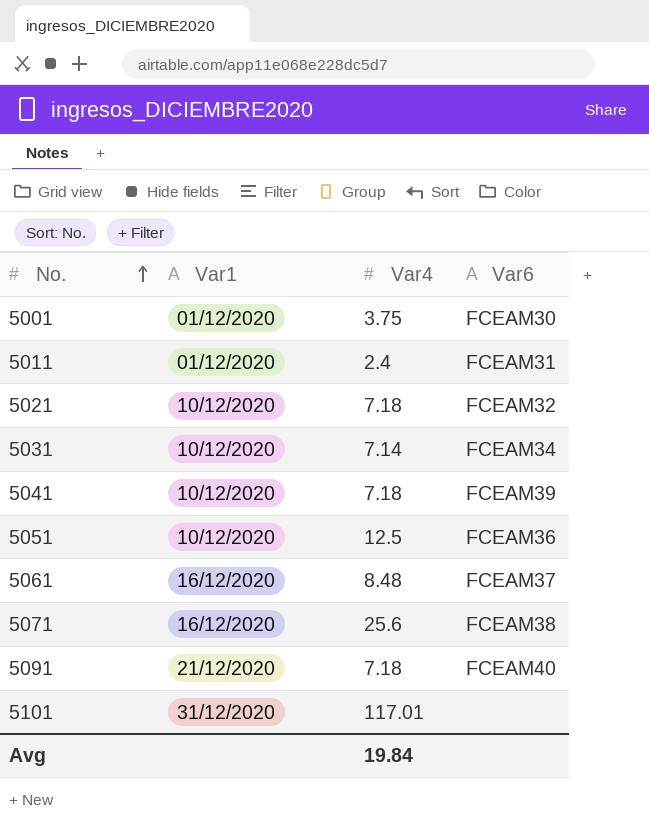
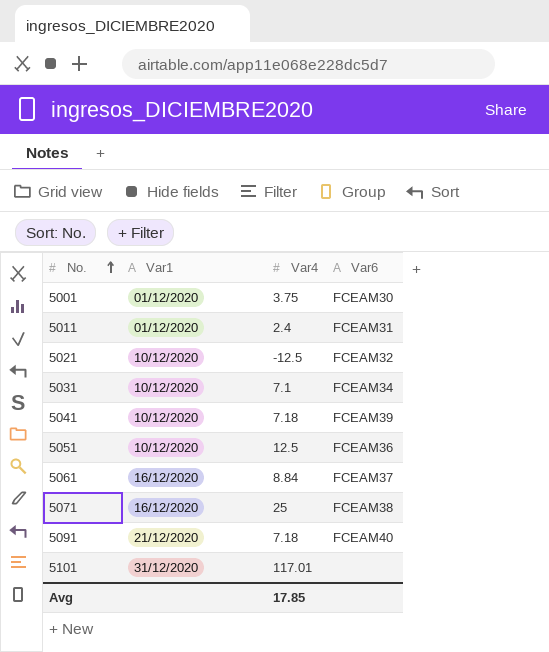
5021 | Var4: 7.18 -> -12.5
5031 | Var4: 7.14 -> 7.1
5061 | Var4: 8.48 -> 8.84
5071 | Var4: 25.6 -> 25
Avg | Var4: 19.84 -> 17.85

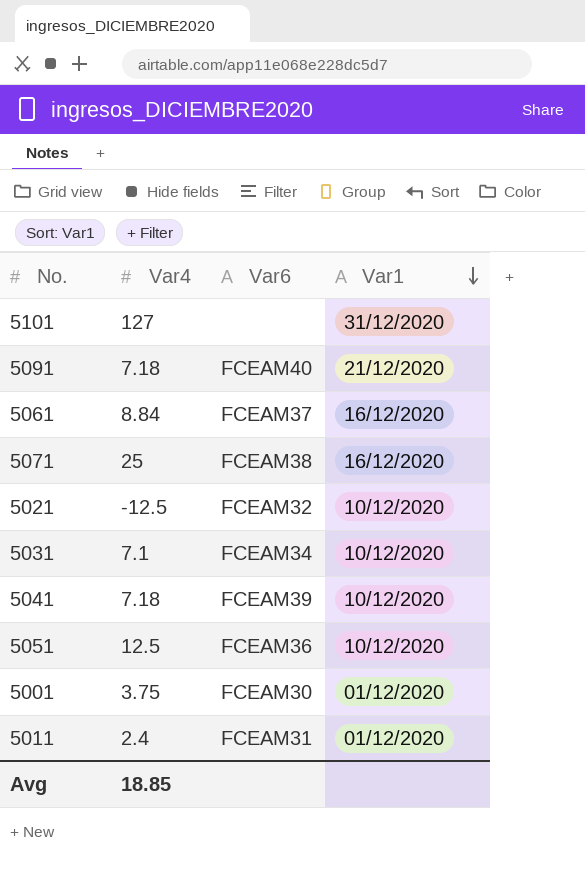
row order: No. ascending -> Var1 descending
column Var1 | position: 2 -> 4
5101 | Var4: 117.01 -> 127
Avg | Var4: 17.85 -> 18.85

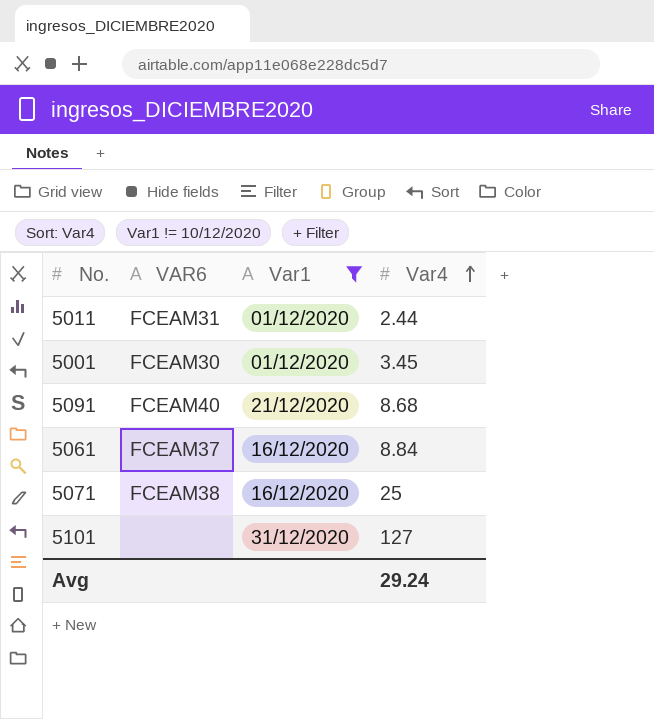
filter: none -> Var1 != 10/12/2020
row order: Var1 descending -> Var4 ascending
column name: Var6 -> VAR6
column Var4 | position: 2 -> 4
5011 | Var4: 2.4 -> 2.44
5001 | Var4: 3.75 -> 3.45
5091 | Var4: 7.18 -> 8.68
Avg | Var4: 18.85 -> 29.24

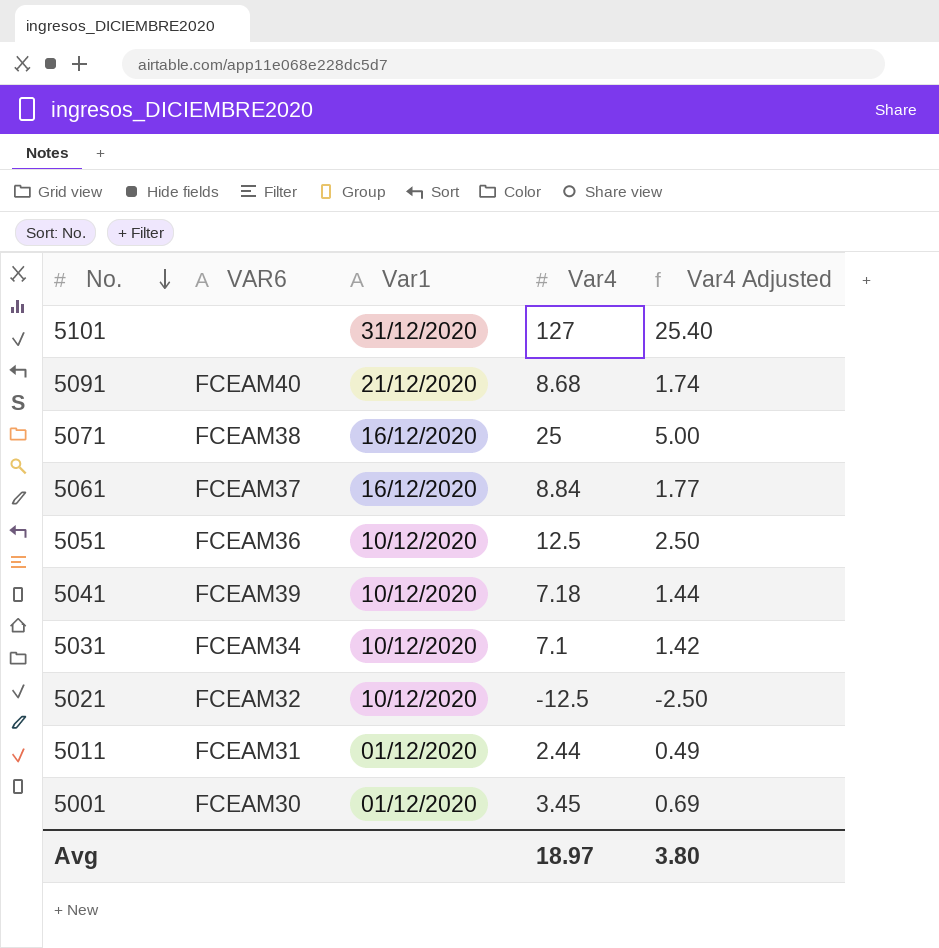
filter: Var1 != 10/12/2020 -> none
row order: Var4 ascending -> No. descending
column Var4 Adjusted | formula: none -> [Var4] * 0.2
Avg | Var4: 29.24 -> 18.97

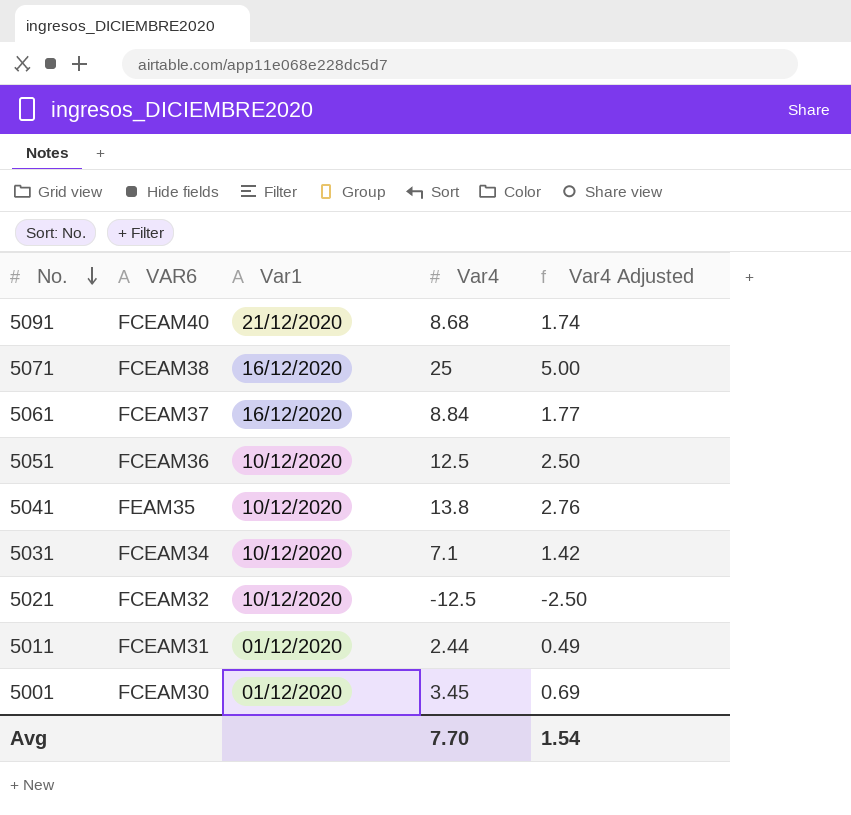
row 5101: none | 31/12/2020 | 127 | 25.40 -> none
5041 | VAR6: FCEAM39 -> FEAM35
5041 | Var4: 7.18 -> 13.8
5041 | Var4 Adjusted: 1.44 -> 2.76
Avg | Var4: 18.97 -> 7.70
Avg | Var4 Adjusted: 3.80 -> 1.54

